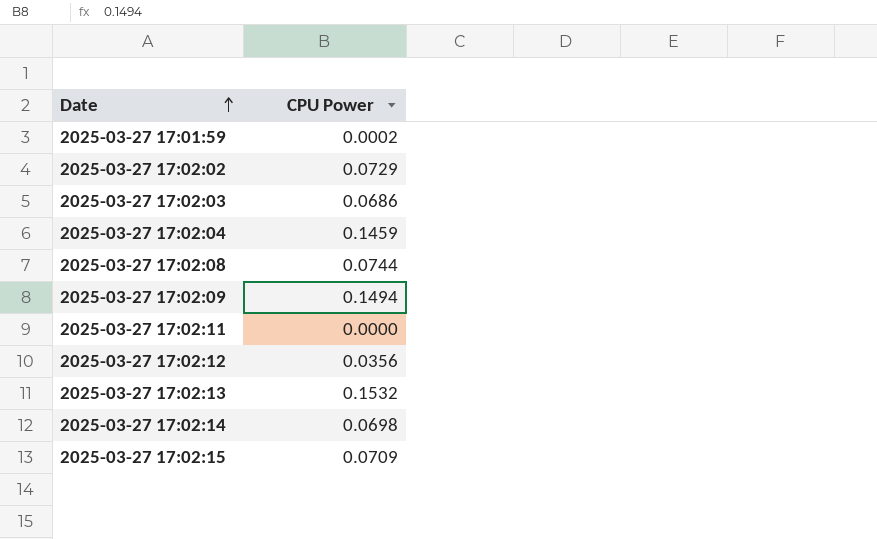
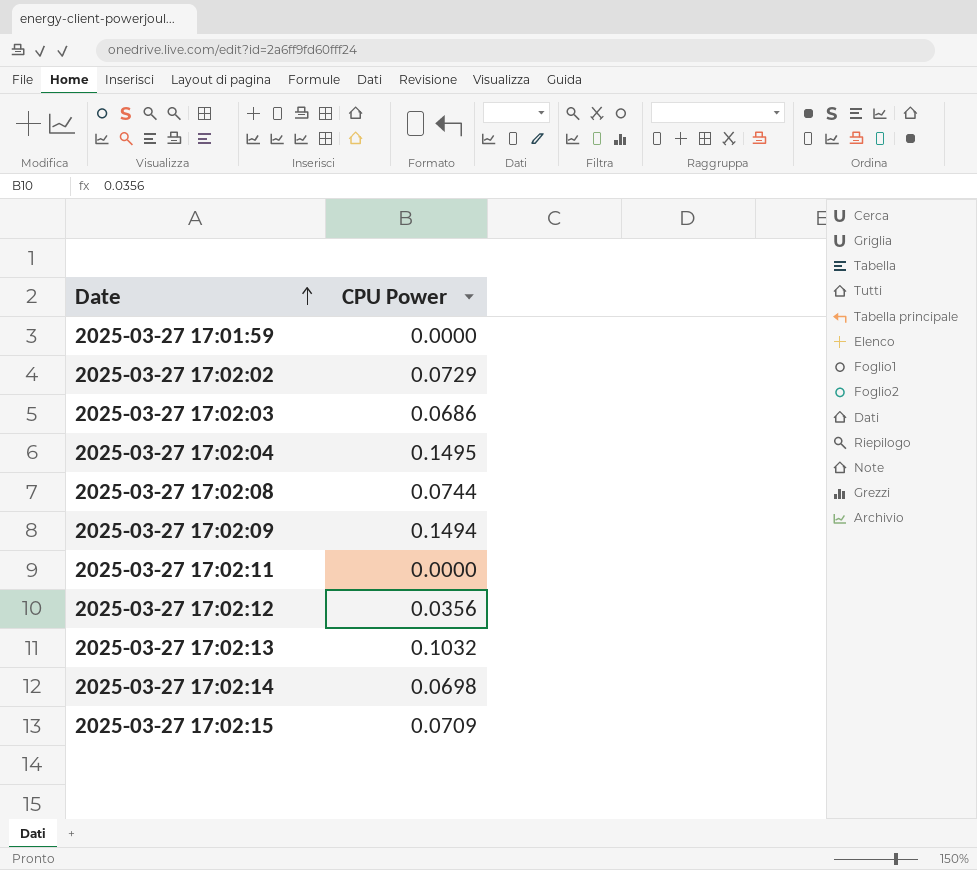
2025-03-27 17:01:59 | CPU Power: 0.0002 -> 0.0000
2025-03-27 17:02:04 | CPU Power: 0.1459 -> 0.1495
2025-03-27 17:02:13 | CPU Power: 0.1532 -> 0.1032

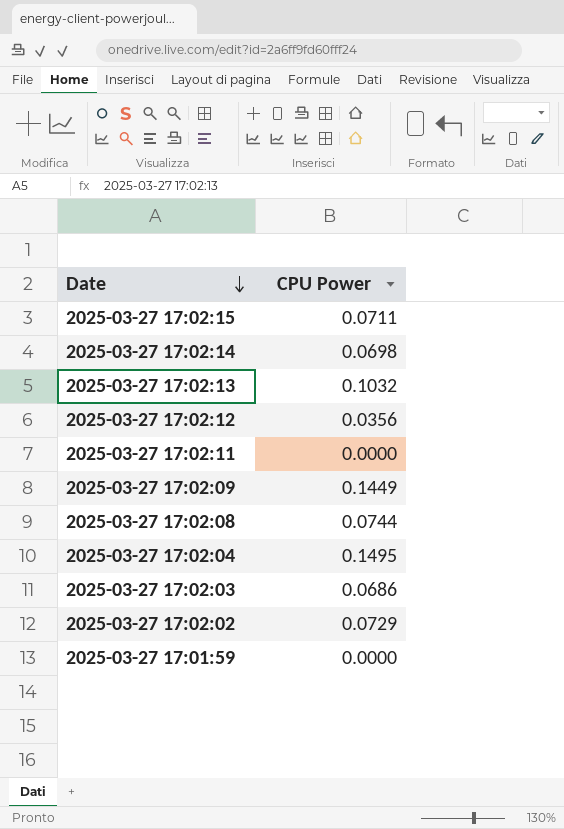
row order: Date ascending -> Date descending
2025-03-27 17:02:15 | CPU Power: 0.0709 -> 0.0711
2025-03-27 17:02:09 | CPU Power: 0.1494 -> 0.1449

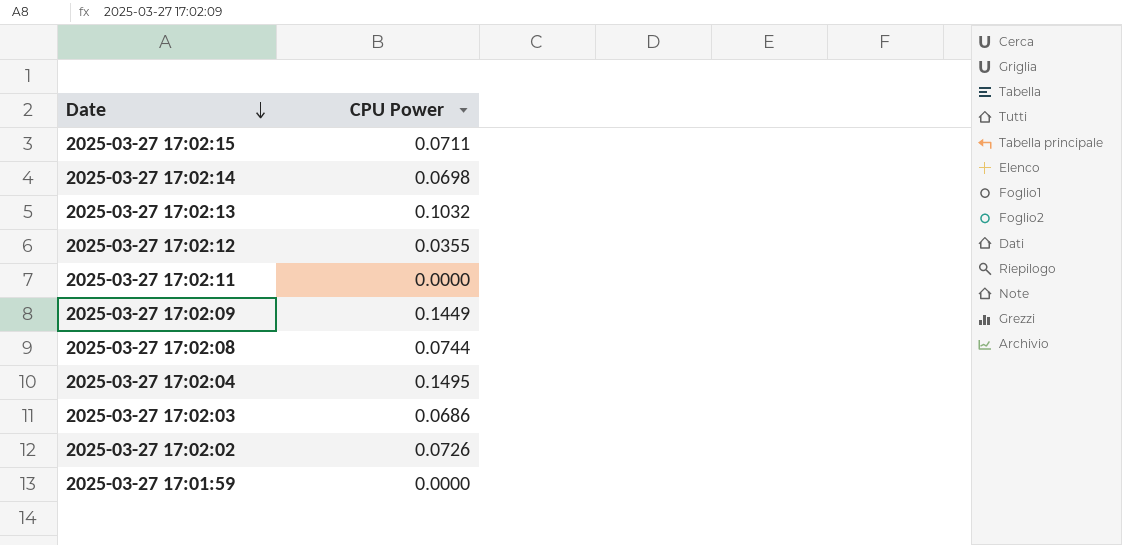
2025-03-27 17:02:12 | CPU Power: 0.0356 -> 0.0355
2025-03-27 17:02:02 | CPU Power: 0.0729 -> 0.0726

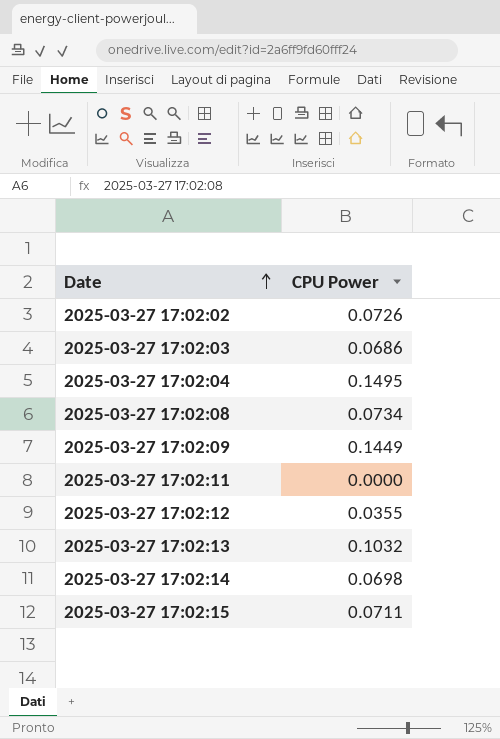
row order: Date descending -> Date ascending
row 2025-03-27 17:01:59: 0.0000 -> none
2025-03-27 17:02:08 | CPU Power: 0.0744 -> 0.0734

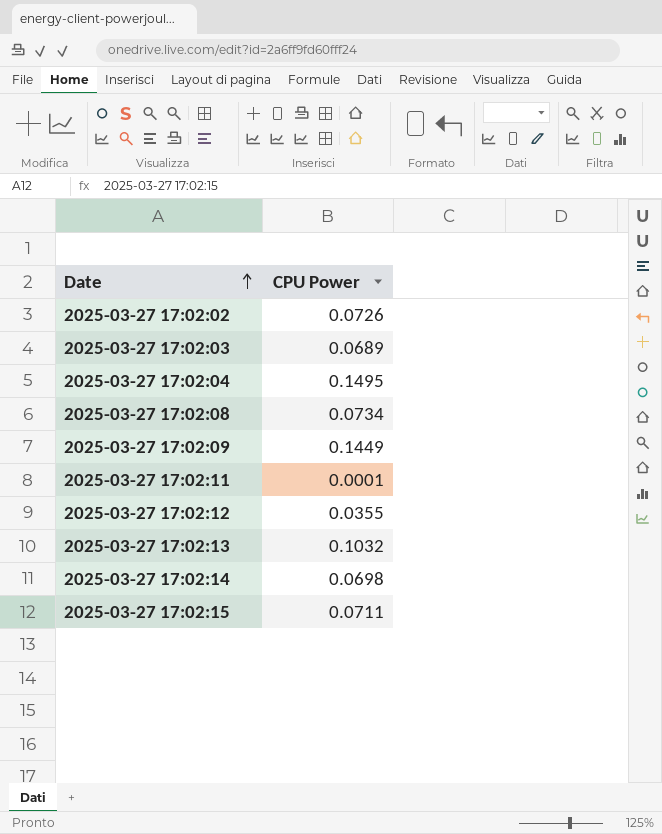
2025-03-27 17:02:03 | CPU Power: 0.0686 -> 0.0689
2025-03-27 17:02:11 | CPU Power: 0.0000 -> 0.0001

